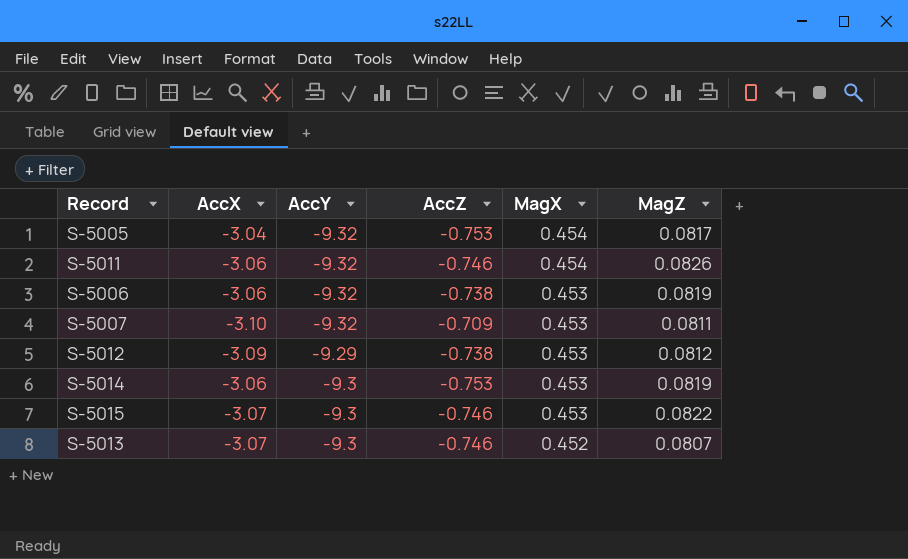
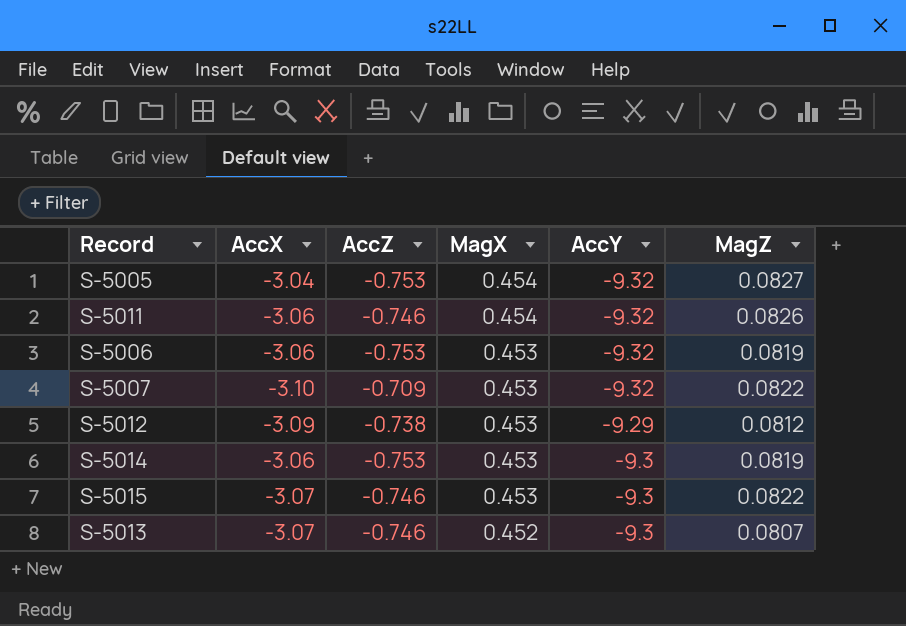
column AccY | position: 3 -> 5
S-5005 | MagZ: 0.0817 -> 0.0827
S-5006 | AccZ: -0.738 -> -0.753
S-5007 | MagZ: 0.0811 -> 0.0822

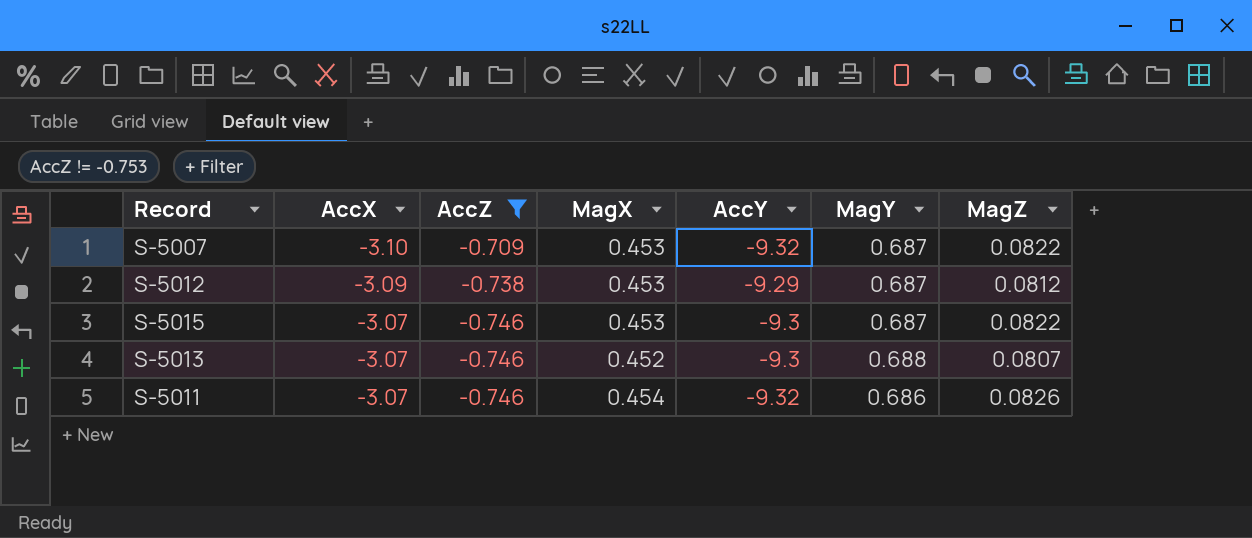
filter: none -> AccZ != -0.753
row order: MagX descending -> AccX ascending
column MagY | position: none -> 6
S-5011 | AccX: -3.06 -> -3.07

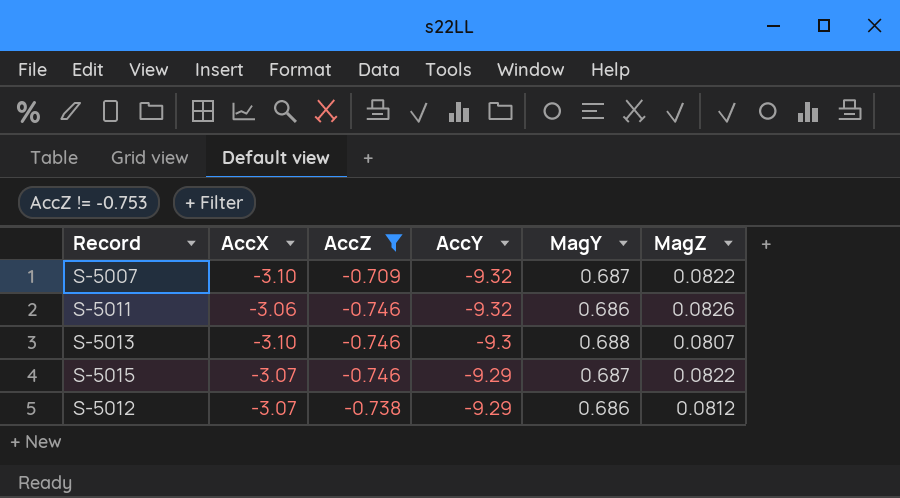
row order: AccX ascending -> AccY ascending
column MagX | position: 4 -> none
S-5011 | AccX: -3.07 -> -3.06
S-5013 | AccX: -3.07 -> -3.10
S-5015 | AccY: -9.3 -> -9.29
S-5012 | AccX: -3.09 -> -3.07
S-5012 | MagY: 0.687 -> 0.686

